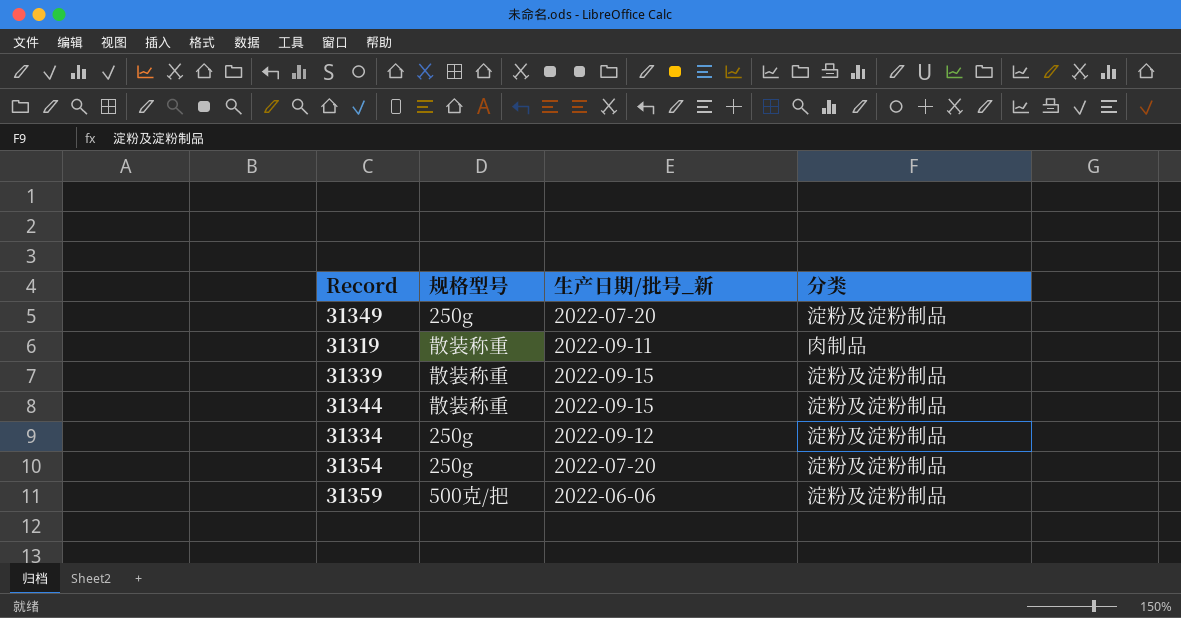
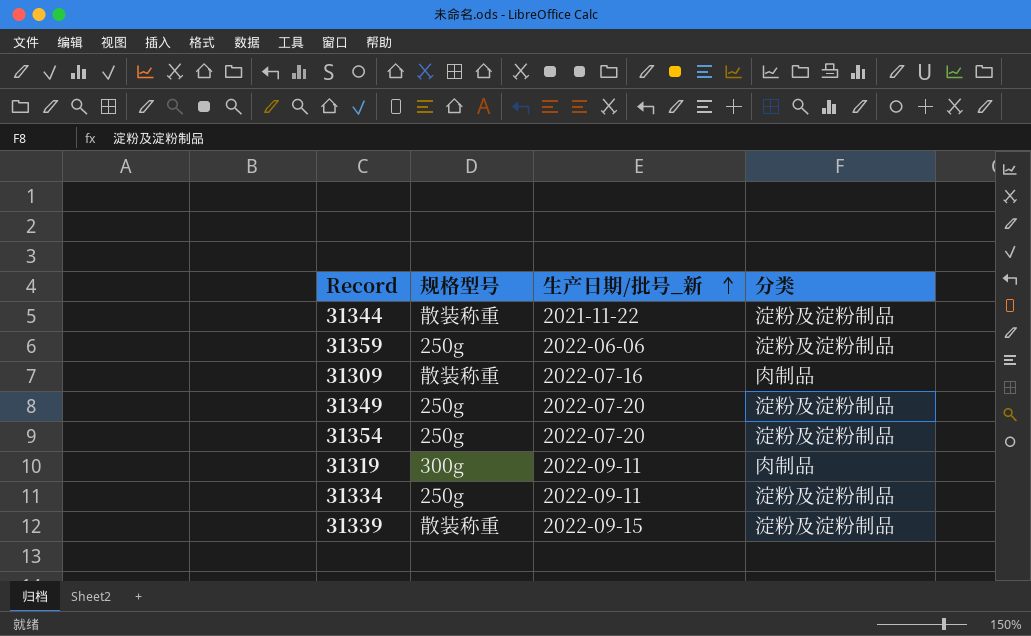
row order: none -> 生产日期/批号_新 ascending
31344 | 生产日期/批号_新: 2022-09-15 -> 2021-11-22
31359 | 规格型号: 500克/把 -> 250g
row 31309: none -> 散装称重 | 2022-07-16 | 肉制品
31319 | 规格型号: 散装称重 -> 300g
31334 | 生产日期/批号_新: 2022-09-12 -> 2022-09-11

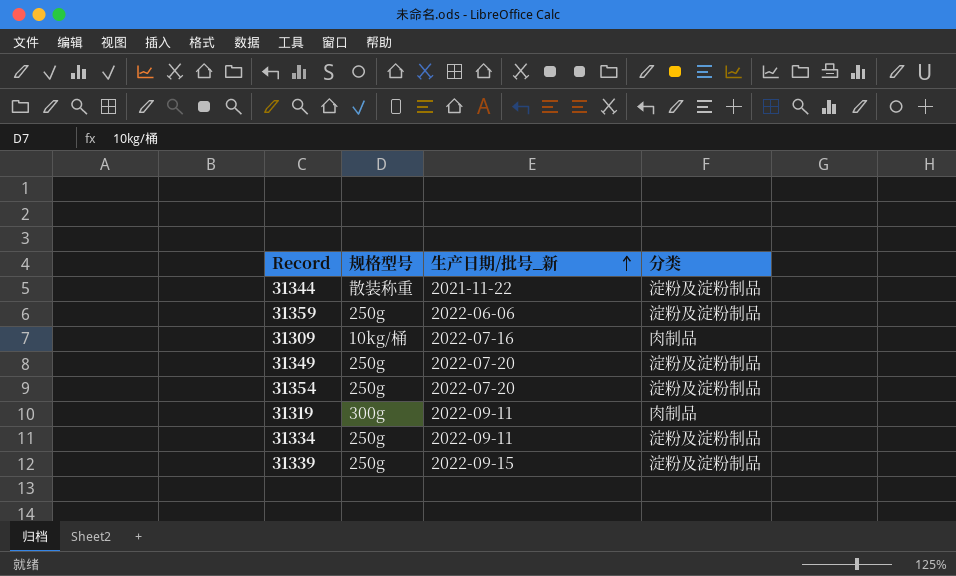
31309 | 规格型号: 散装称重 -> 10kg/桶
31339 | 规格型号: 散装称重 -> 250g

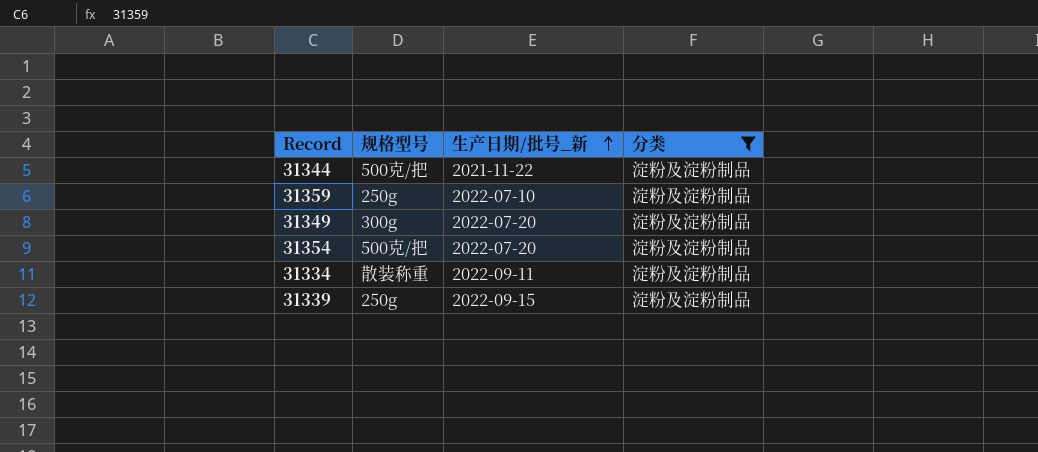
filter: none -> 分类 = 淀粉及淀粉制品
31344 | 规格型号: 散装称重 -> 500克/把
31359 | 生产日期/批号_新: 2022-06-06 -> 2022-07-10
31349 | 规格型号: 250g -> 300g
31354 | 规格型号: 250g -> 500克/把
31334 | 规格型号: 250g -> 散装称重

